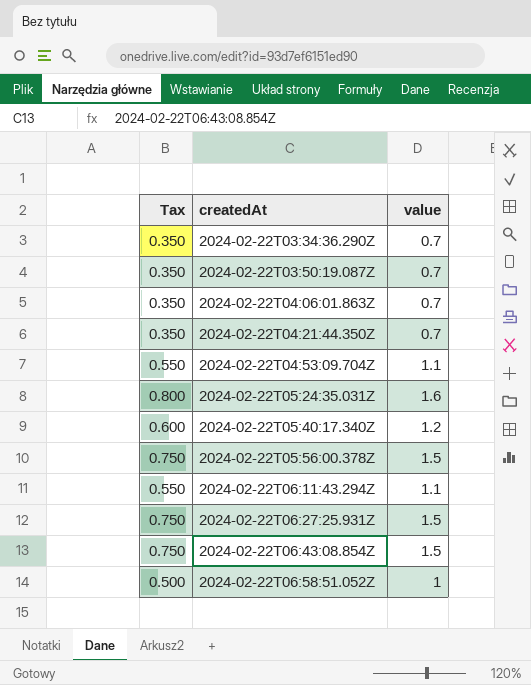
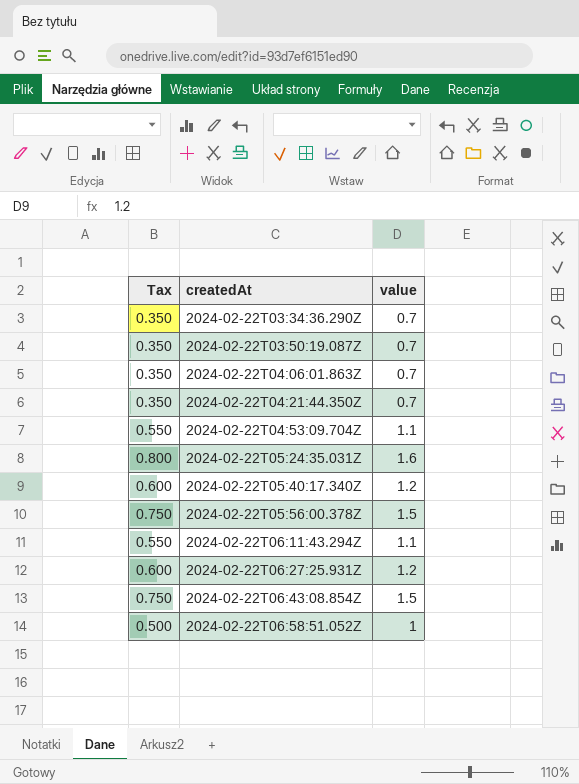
2024-02-22T06:27:25.931Z | Tax: 0.750 -> 0.600
2024-02-22T06:27:25.931Z | value: 1.5 -> 1.2

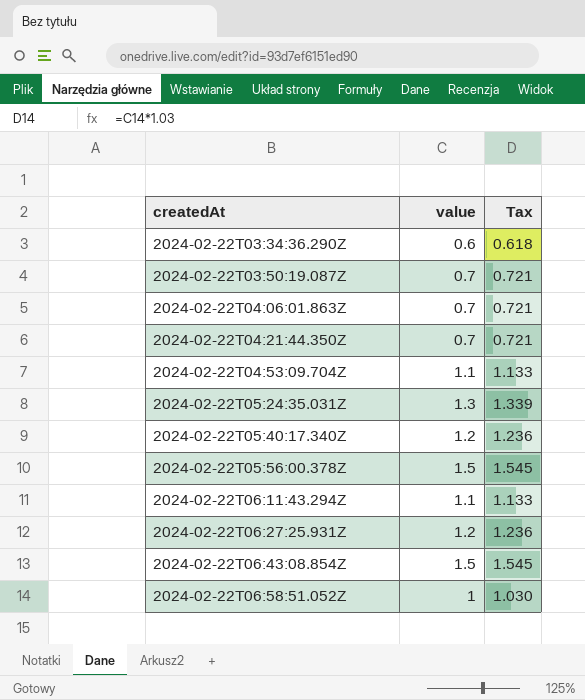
column Tax | formula: [value] * 0.5 -> [value] * 1.03
column Tax | position: 1 -> 3
2024-02-22T03:34:36.290Z | value: 0.7 -> 0.6
2024-02-22T05:24:35.031Z | value: 1.6 -> 1.3

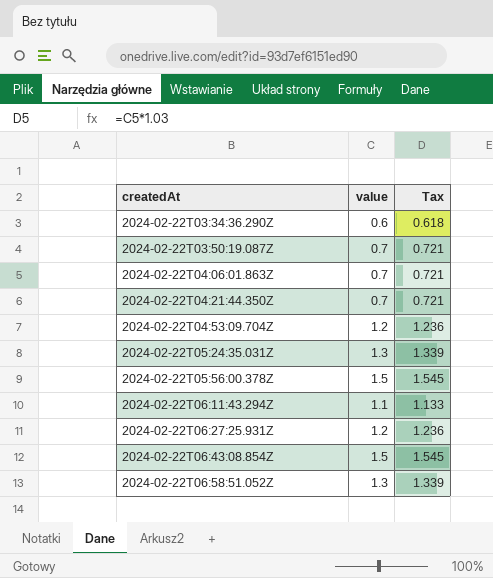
row 2024-02-22T05:40:17.340Z: 1.2 | 1.236 -> none
2024-02-22T04:53:09.704Z | value: 1.1 -> 1.2
2024-02-22T04:53:09.704Z | Tax: 1.133 -> 1.236
2024-02-22T06:58:51.052Z | value: 1 -> 1.3
2024-02-22T06:58:51.052Z | Tax: 1.030 -> 1.339

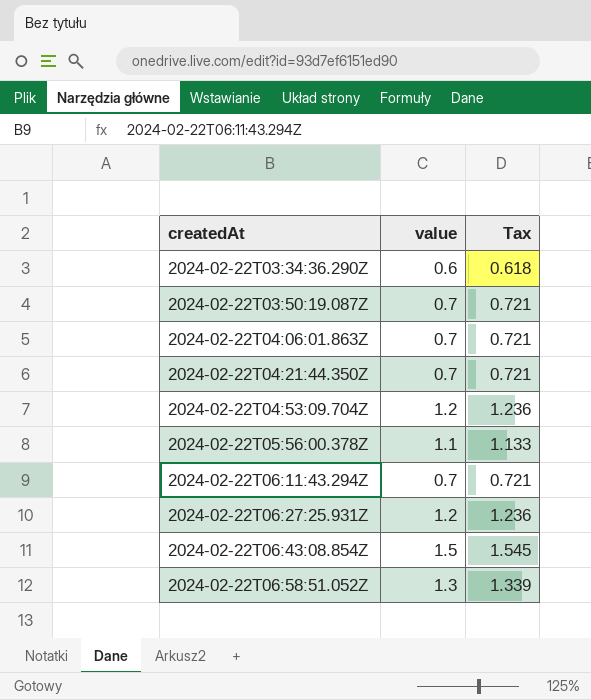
row 2024-02-22T05:24:35.031Z: 1.3 | 1.339 -> none
2024-02-22T05:56:00.378Z | value: 1.5 -> 1.1
2024-02-22T05:56:00.378Z | Tax: 1.545 -> 1.133
2024-02-22T06:11:43.294Z | value: 1.1 -> 0.7
2024-02-22T06:11:43.294Z | Tax: 1.133 -> 0.721

